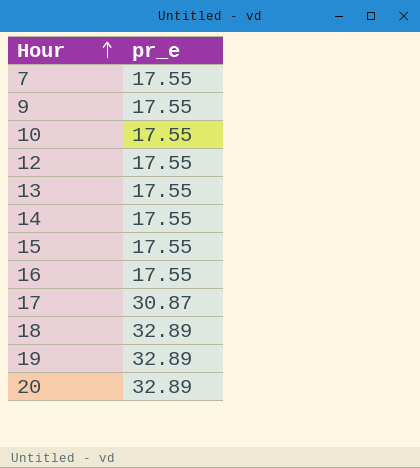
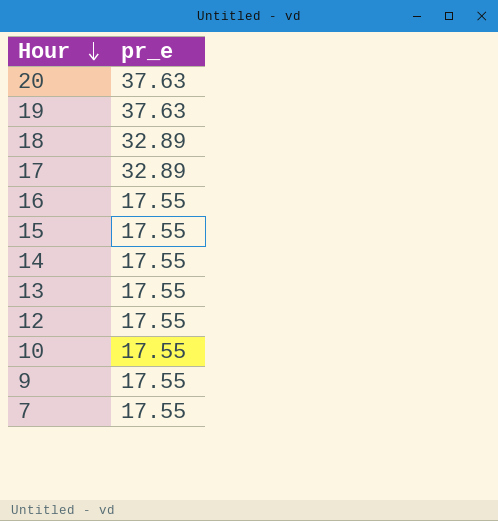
row order: Hour ascending -> Hour descending
20 | pr_e: 32.89 -> 37.63
19 | pr_e: 32.89 -> 37.63
17 | pr_e: 30.87 -> 32.89

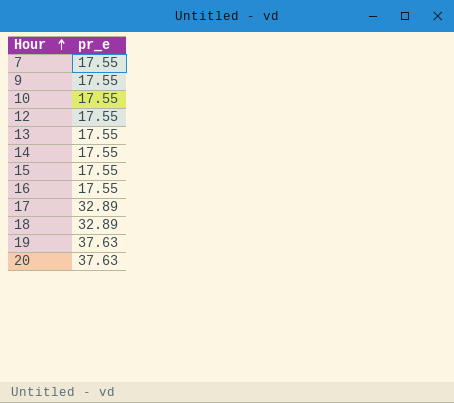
row order: Hour descending -> Hour ascending

